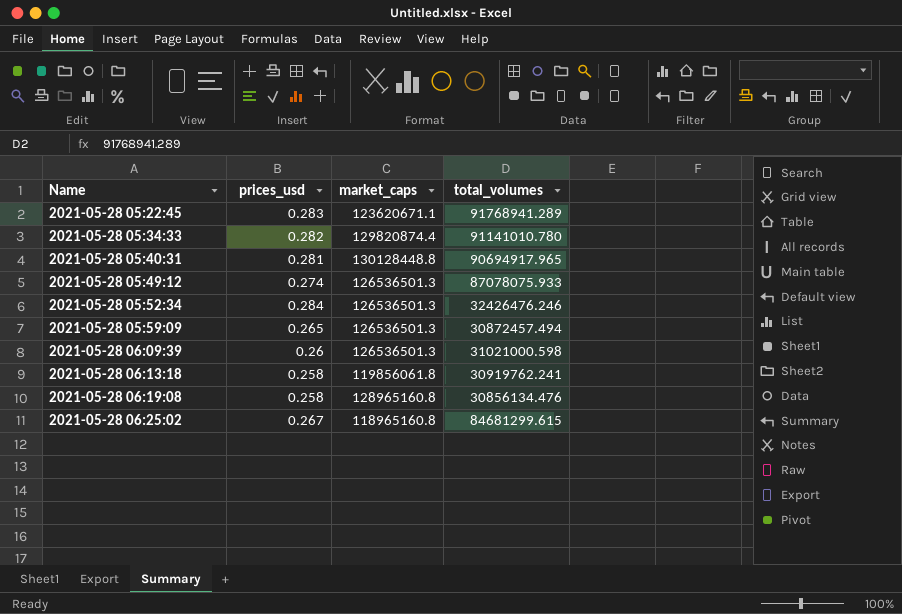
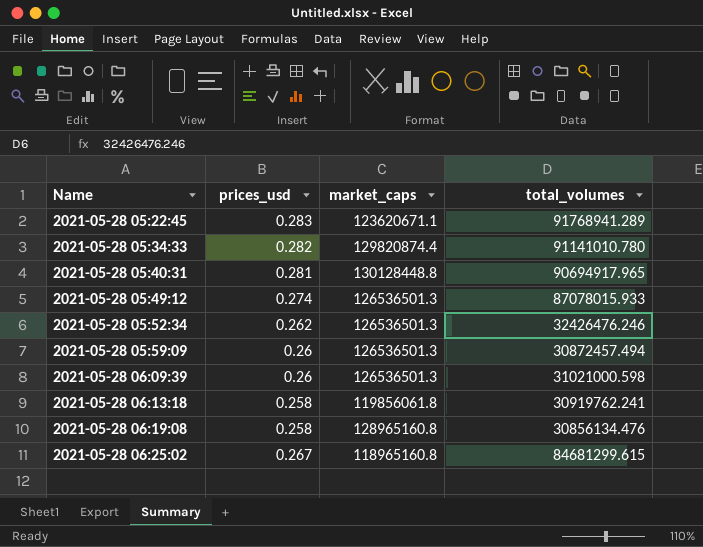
2021-05-28 05:49:12 | total_volumes: 87078075.933 -> 87078015.933
2021-05-28 05:52:34 | prices_usd: 0.284 -> 0.262
2021-05-28 05:59:09 | prices_usd: 0.265 -> 0.26

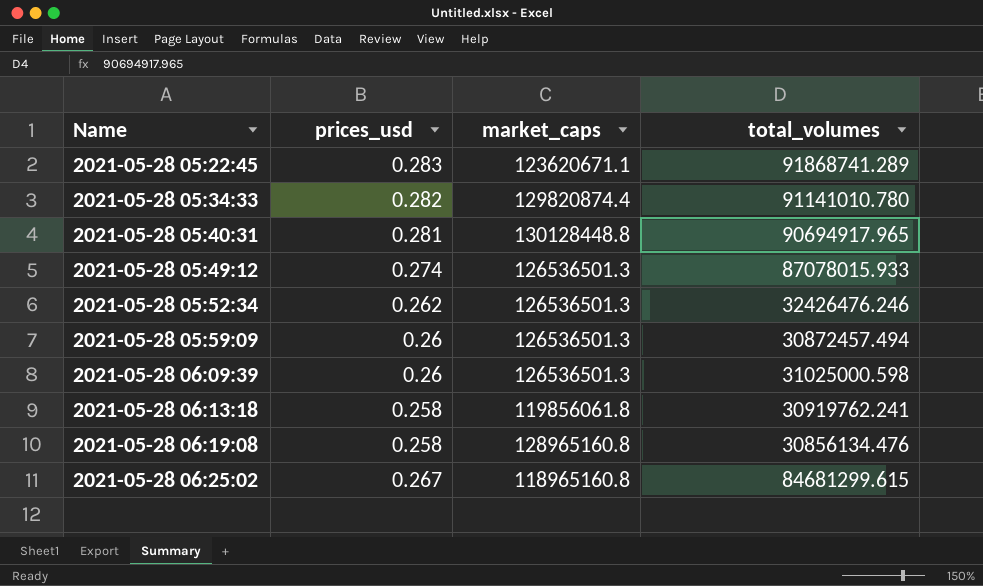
2021-05-28 05:22:45 | total_volumes: 91768941.289 -> 91868741.289
2021-05-28 06:09:39 | total_volumes: 31021000.598 -> 31025000.598

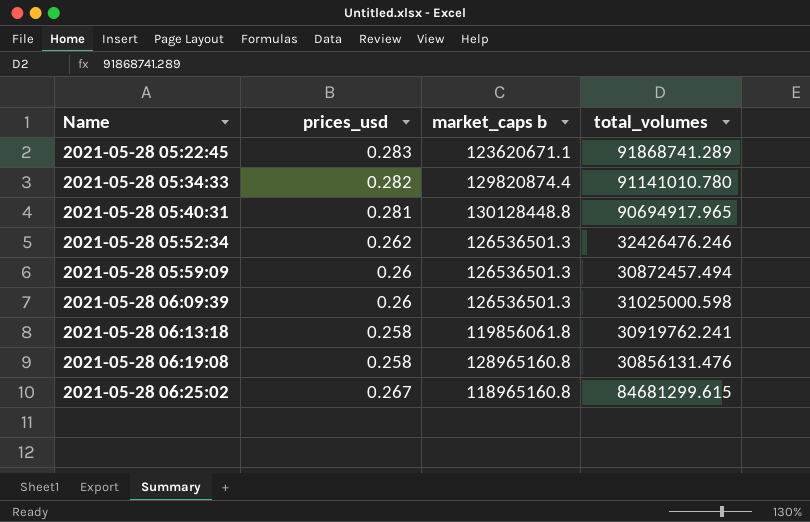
column name: market_caps -> market_caps b
row 2021-05-28 05:49:12: 0.274 | 126536501.3 | 87078015.933 -> none
2021-05-28 06:19:08 | total_volumes: 30856134.476 -> 30856131.476

